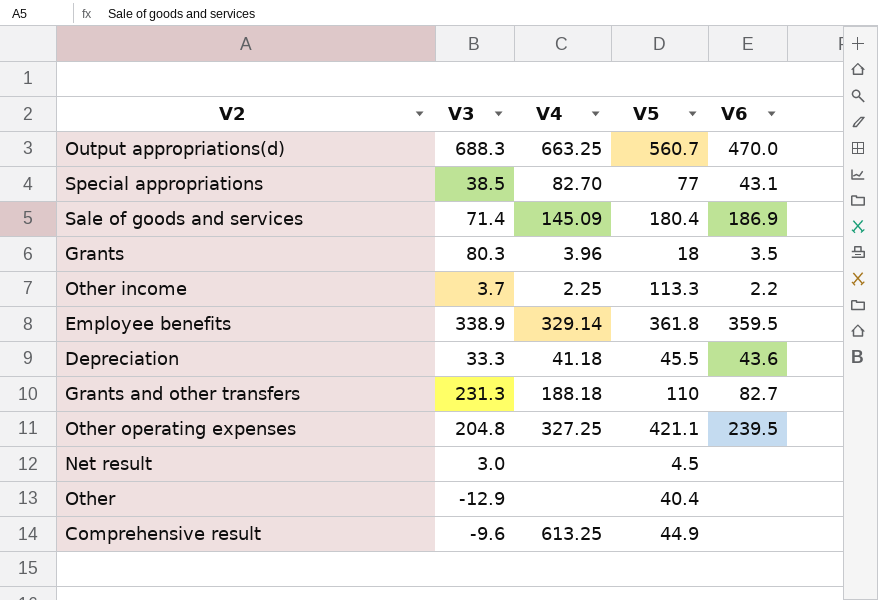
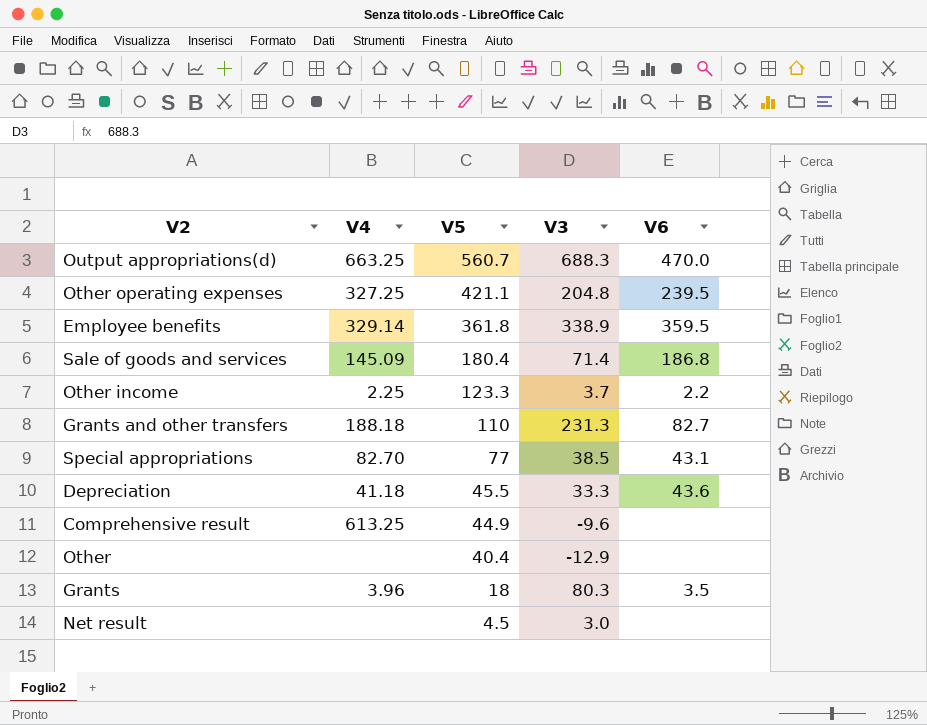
row order: none -> V5 descending
column V3 | position: 2 -> 4
Sale of goods and services | V6: 186.9 -> 186.8
Other income | V5: 113.3 -> 123.3

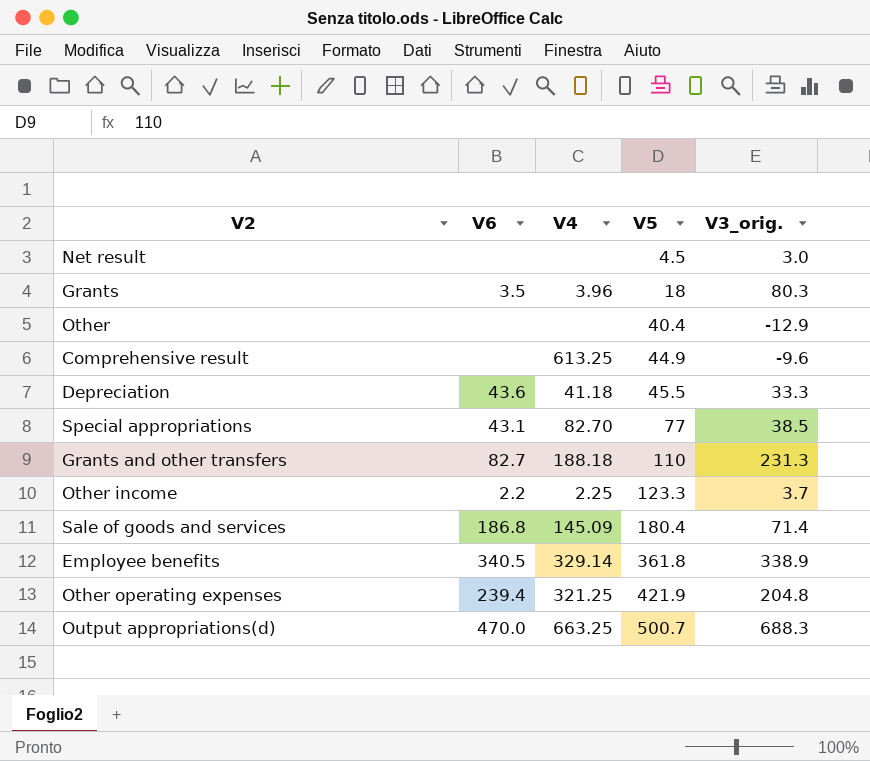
row order: V5 descending -> V5 ascending
column V6 | position: 5 -> 2
column name: V3 -> V3_orig.
Employee benefits | V6: 359.5 -> 340.5
Other operating expenses | V6: 239.5 -> 239.4
Other operating expenses | V4: 327.25 -> 321.25
Other operating expenses | V5: 421.1 -> 421.9
Output appropriations(d) | V5: 560.7 -> 500.7

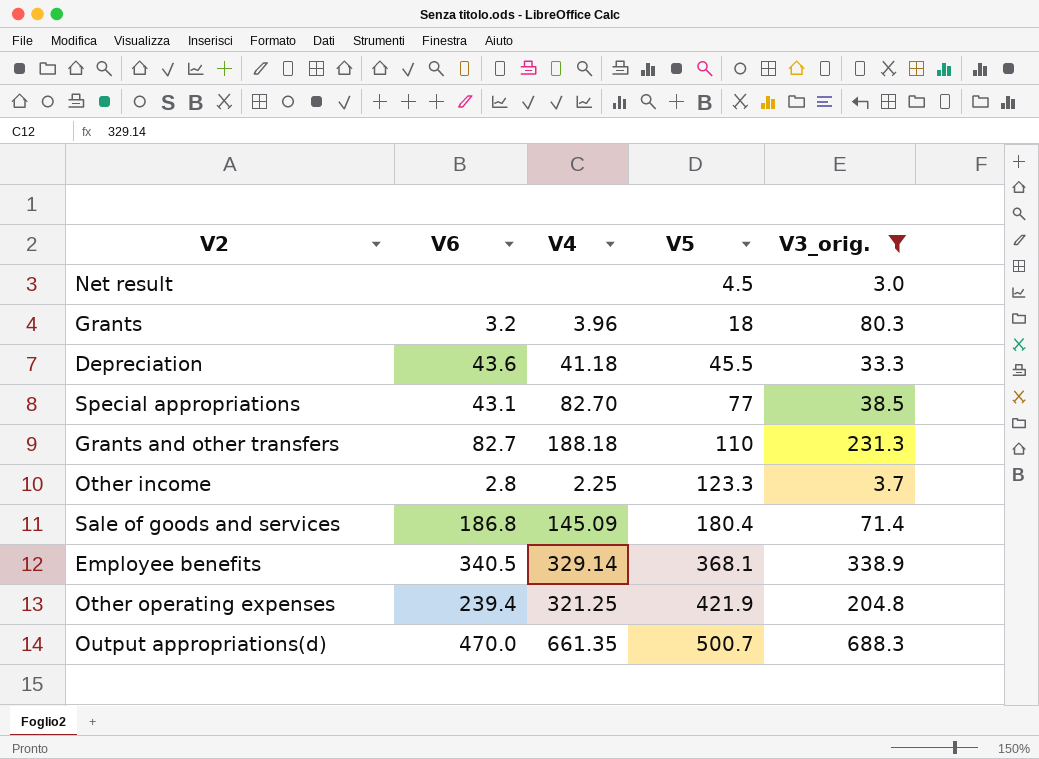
filter: none -> V3_orig. >= 3.0
Grants | V6: 3.5 -> 3.2
Other income | V6: 2.2 -> 2.8
Employee benefits | V5: 361.8 -> 368.1
Output appropriations(d) | V4: 663.25 -> 661.35

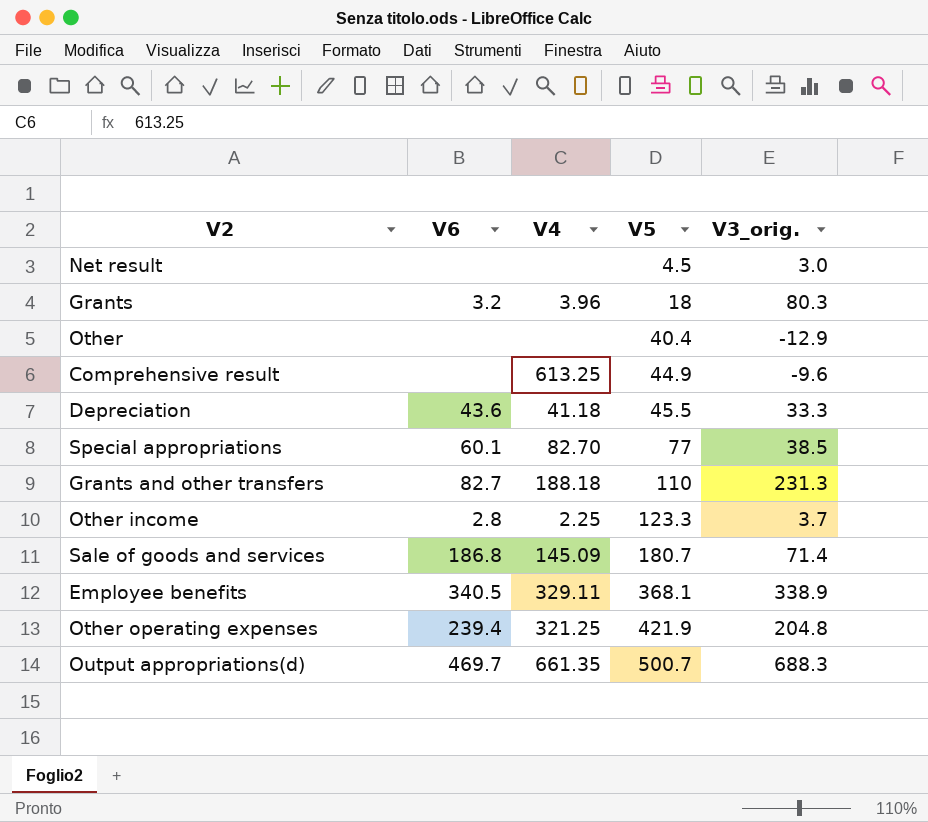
filter: V3_orig. >= 3.0 -> none
Special appropriations | V6: 43.1 -> 60.1
Sale of goods and services | V5: 180.4 -> 180.7
Employee benefits | V4: 329.14 -> 329.11
Output appropriations(d) | V6: 470.0 -> 469.7

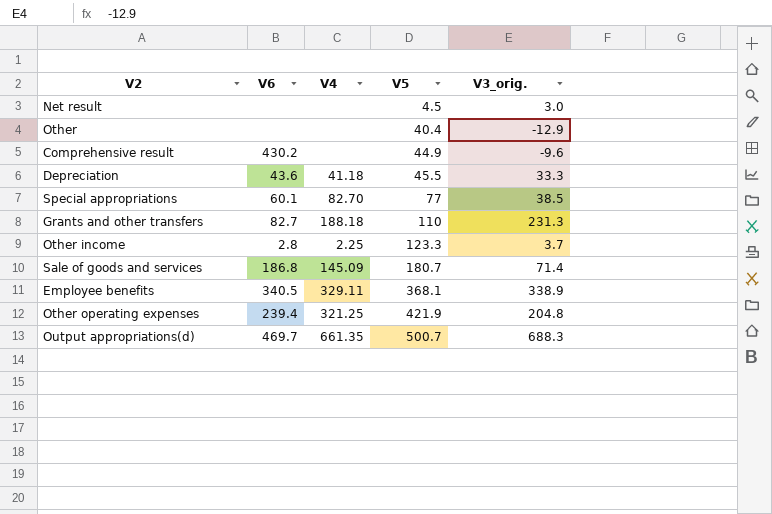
row Grants: 3.2 | 3.96 | 18 | 80.3 -> none
Comprehensive result | V6: none -> 430.2
Comprehensive result | V4: 613.25 -> none

